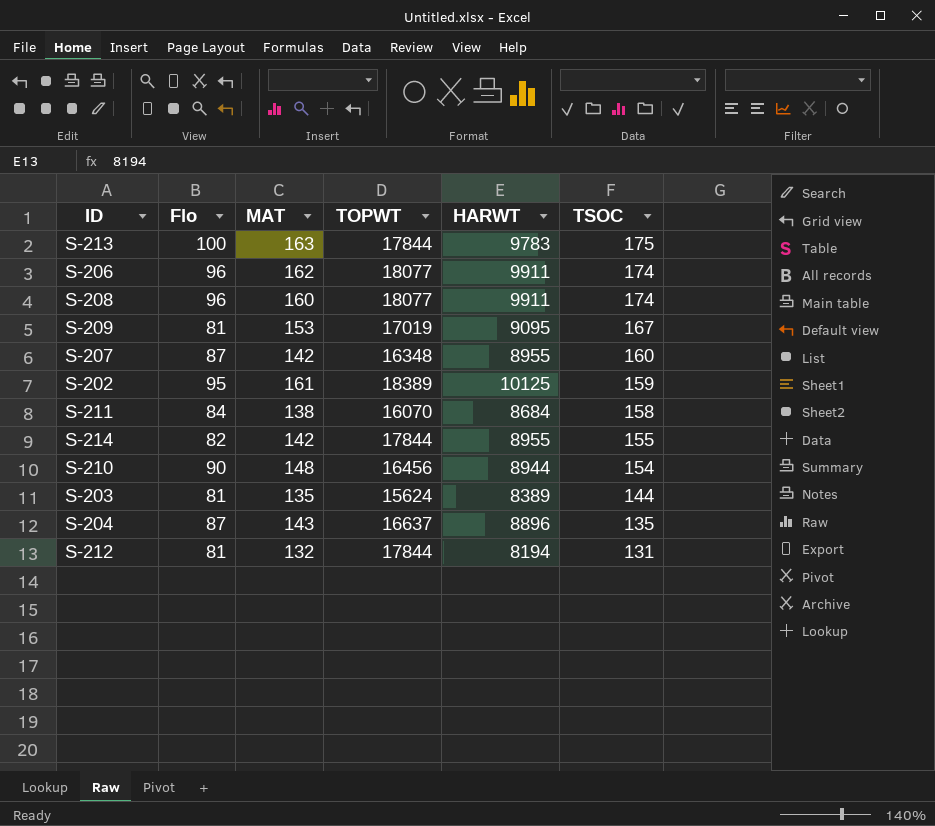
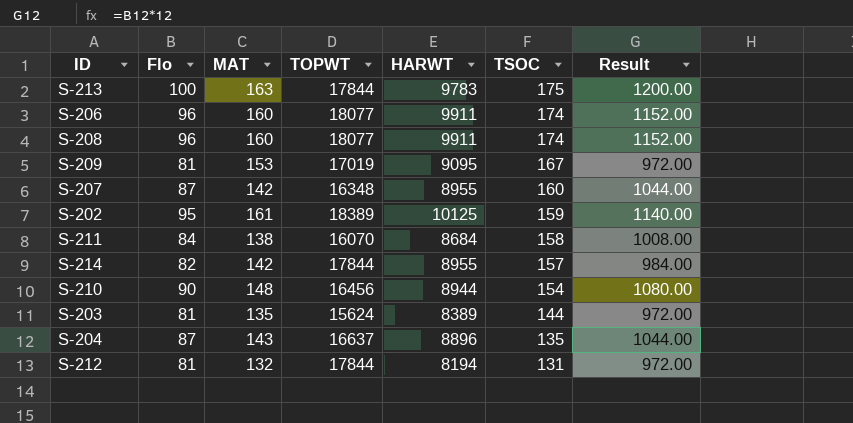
column Result | formula: none -> [Flo] * 12
S-206 | MAT: 162 -> 160
S-214 | TSOC: 155 -> 157

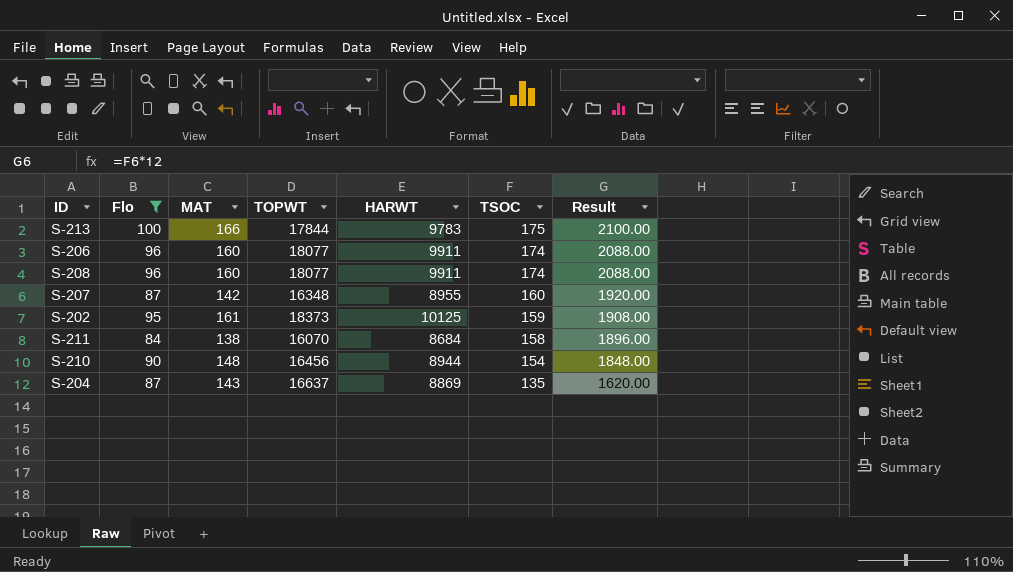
filter: none -> Flo >= 84
column Result | formula: [Flo] * 12 -> [TSOC] * 12
S-213 | MAT: 163 -> 166
S-202 | TOPWT: 18389 -> 18373
S-204 | HARWT: 8896 -> 8869

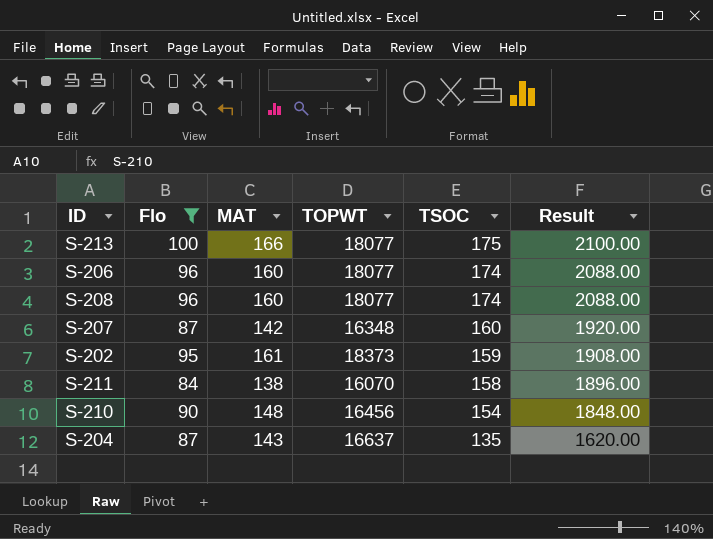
column HARWT | position: 5 -> none
S-213 | TOPWT: 17844 -> 18077

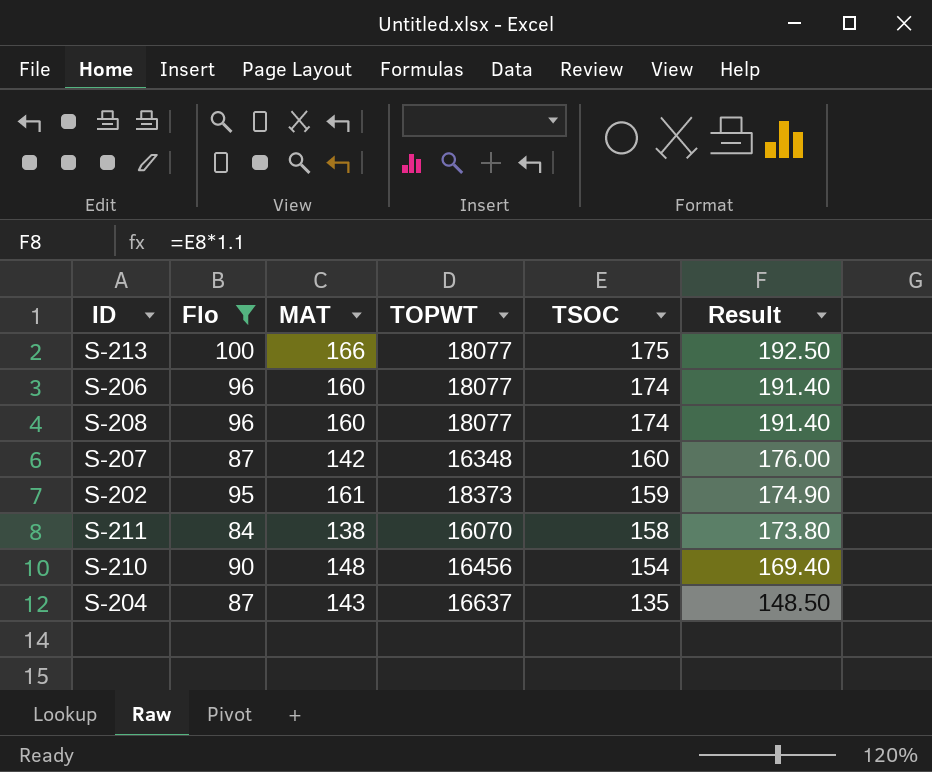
column Result | formula: [TSOC] * 12 -> [TSOC] * 1.1

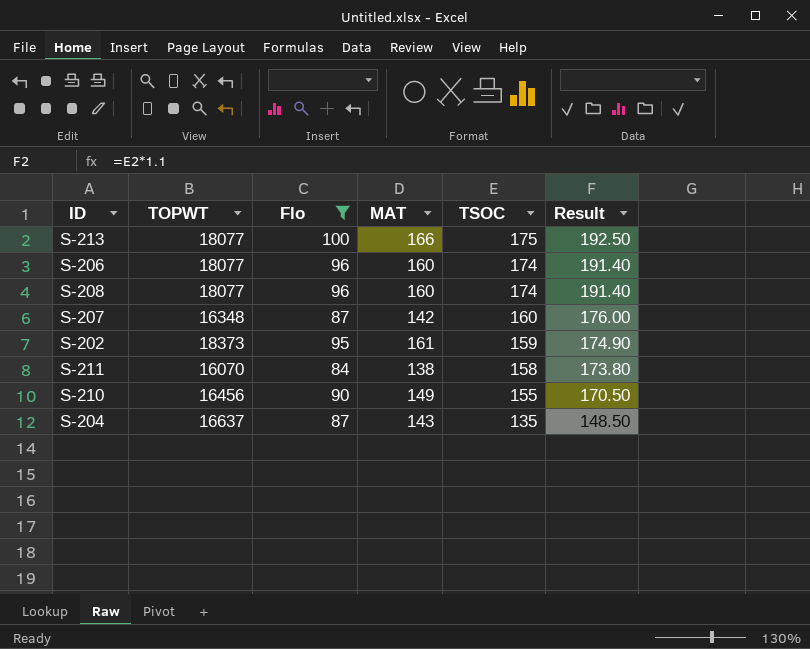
column TOPWT | position: 4 -> 2
S-210 | MAT: 148 -> 149
S-210 | TSOC: 154 -> 155
S-210 | Result: 169.40 -> 170.50

